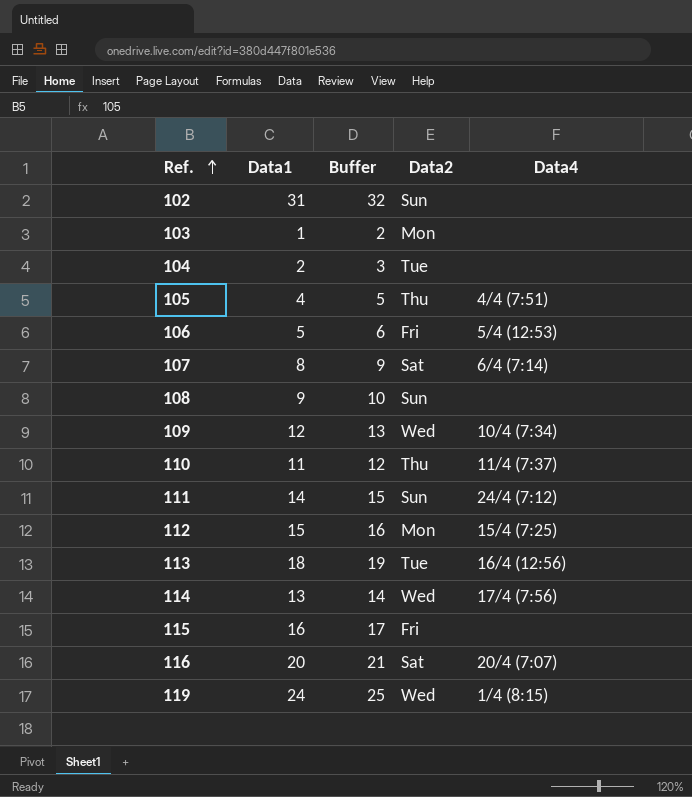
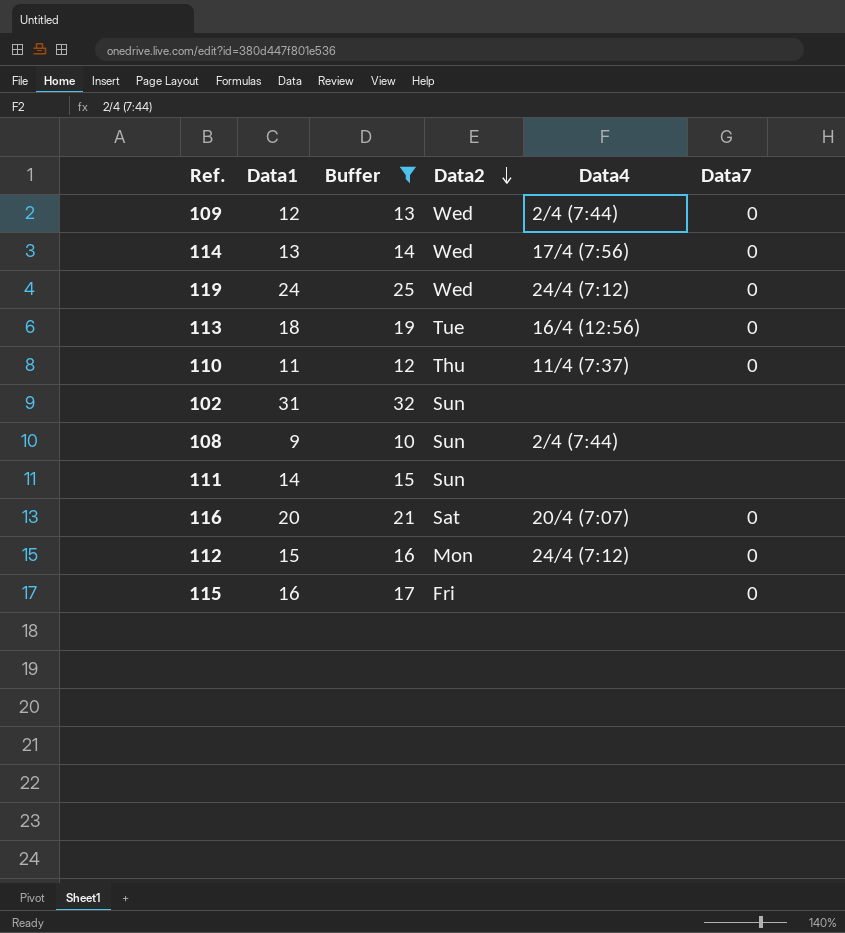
filter: none -> Buffer >= 10
row order: Ref. ascending -> Data2 descending
column Data7 | position: none -> 6
109 | Data4: 10/4 (7:34) -> 2/4 (7:44)
119 | Data4: 1/4 (8:15) -> 24/4 (7:12)
108 | Data4: none -> 2/4 (7:44)
111 | Data4: 24/4 (7:12) -> none
112 | Data4: 15/4 (7:25) -> 24/4 (7:12)

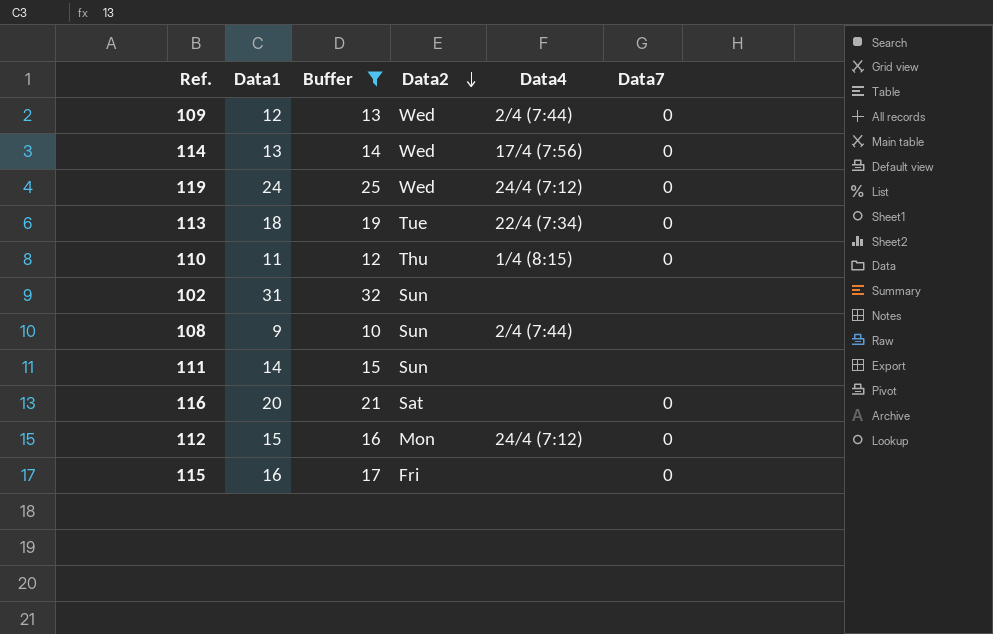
113 | Data4: 16/4 (12:56) -> 22/4 (7:34)
110 | Data4: 11/4 (7:37) -> 1/4 (8:15)
116 | Data4: 20/4 (7:07) -> none

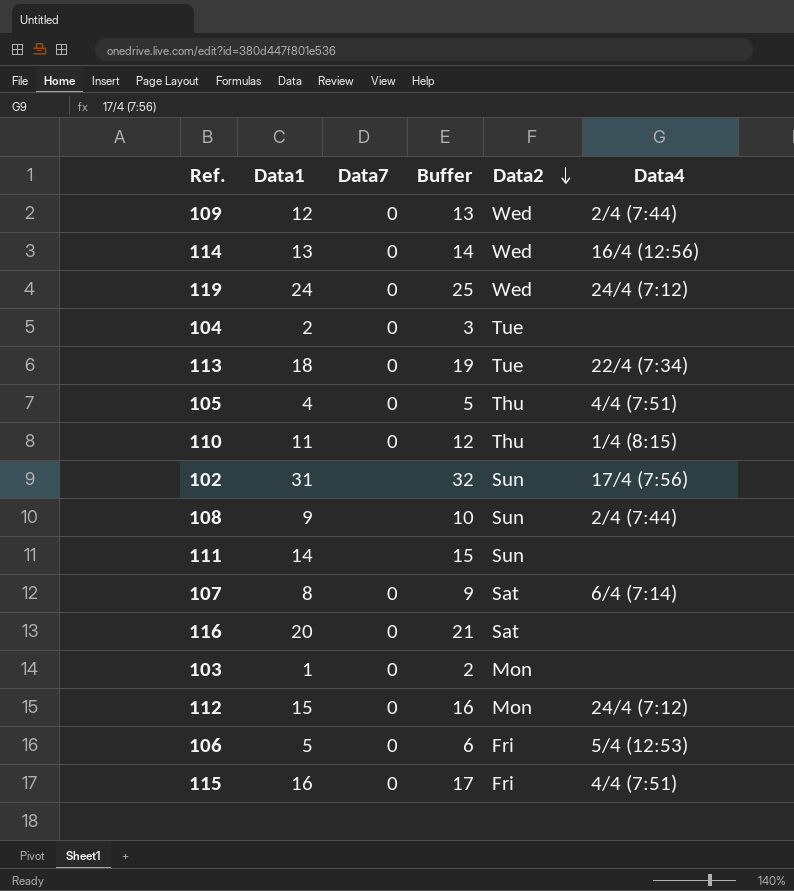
filter: Buffer >= 10 -> none
column Data7 | position: 6 -> 3
114 | Data4: 17/4 (7:56) -> 16/4 (12:56)
102 | Data4: none -> 17/4 (7:56)
115 | Data4: none -> 4/4 (7:51)

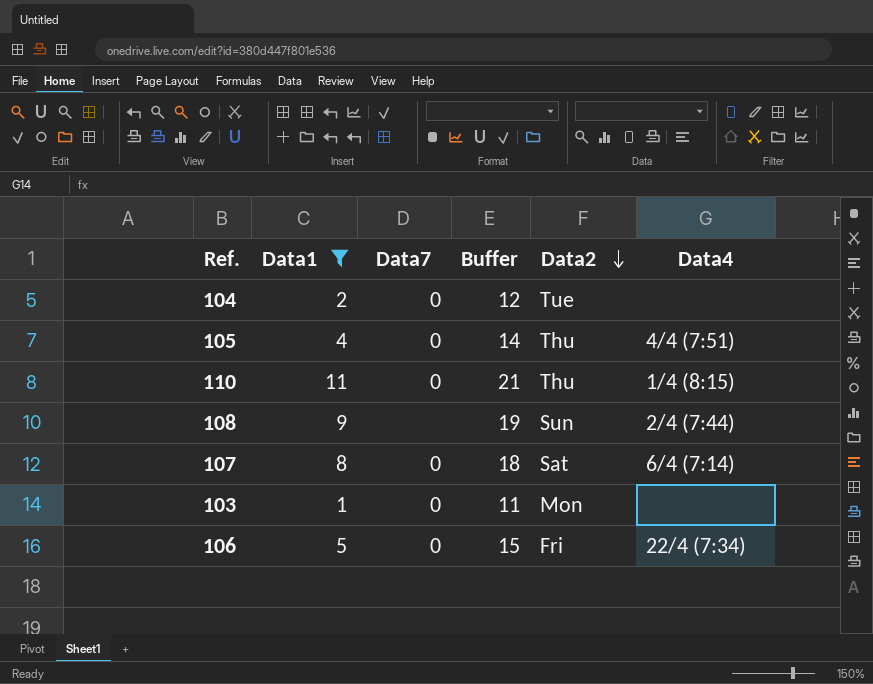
filter: none -> Data1 <= 11
column Buffer | formula: [Data1] + 1 -> [Data1] + 10
106 | Data4: 5/4 (12:53) -> 22/4 (7:34)

